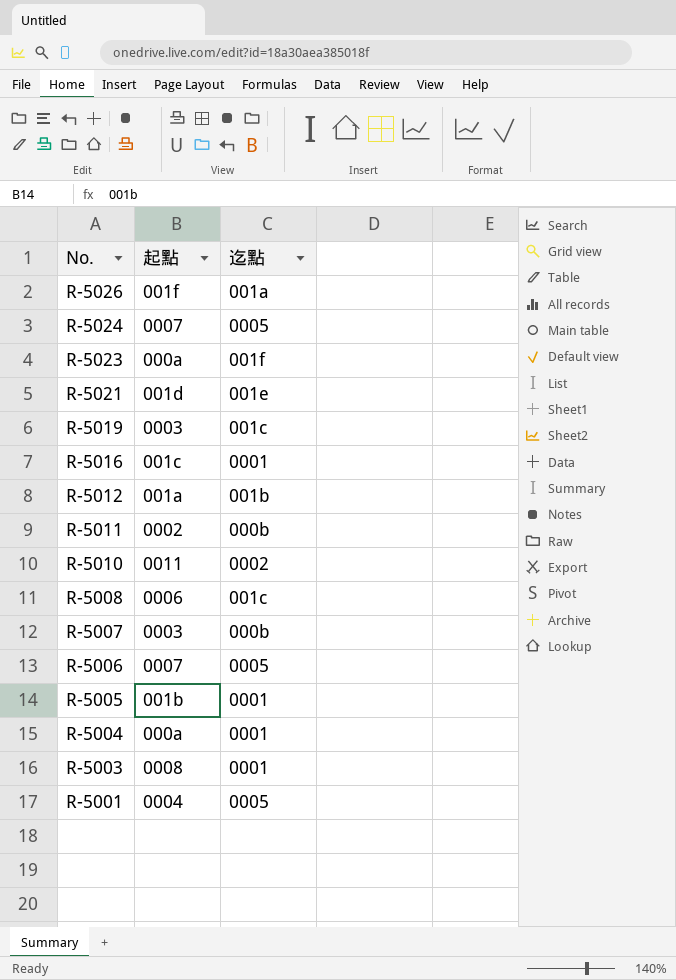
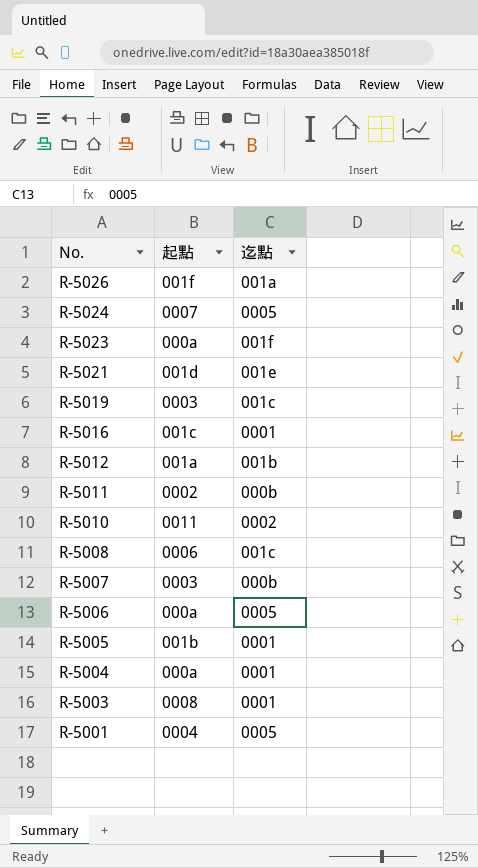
R-5006 | 起點: 0007 -> 000a

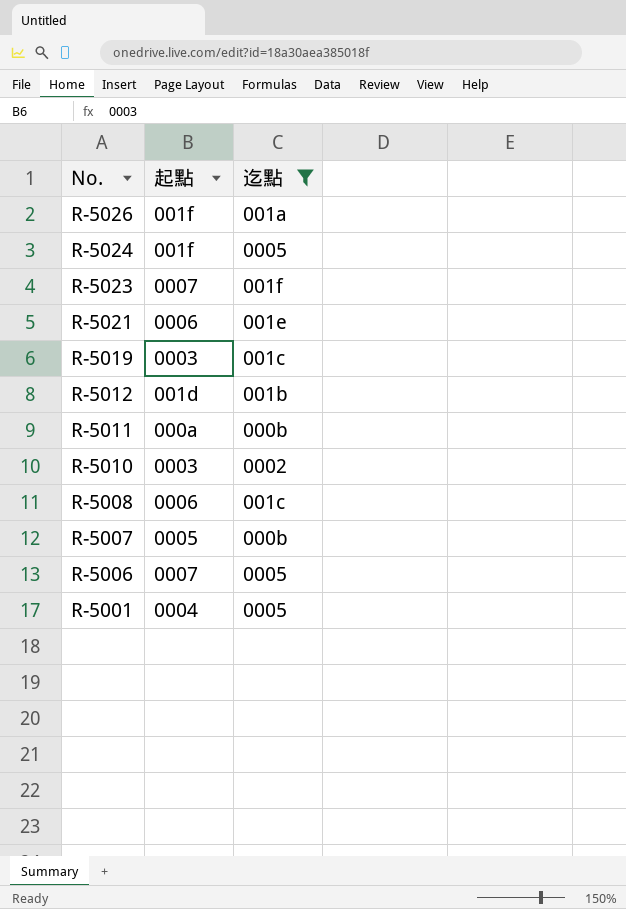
filter: none -> 迄點 != 0001
R-5024 | 起點: 0007 -> 001f
R-5023 | 起點: 000a -> 0007
R-5021 | 起點: 001d -> 0006
R-5012 | 起點: 001a -> 001d
R-5011 | 起點: 0002 -> 000a
R-5010 | 起點: 0011 -> 0003
R-5007 | 起點: 0003 -> 0005
R-5006 | 起點: 000a -> 0007

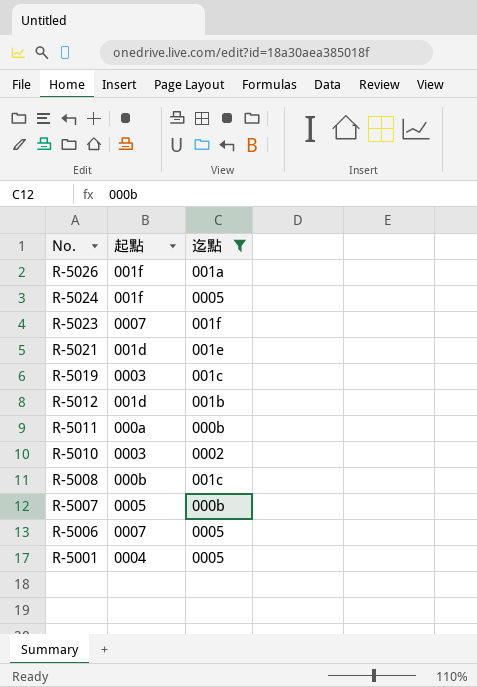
R-5021 | 起點: 0006 -> 001d
R-5008 | 起點: 0006 -> 000b

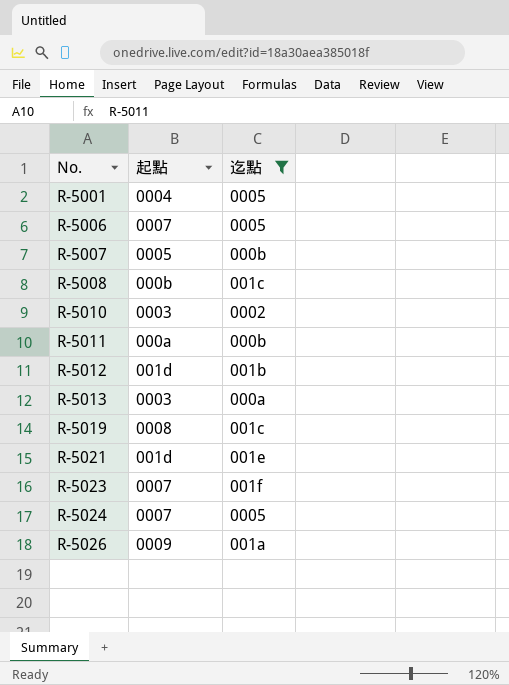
row order: No. descending -> No. ascending
row R-5013: none -> 0003 | 000a
R-5019 | 起點: 0003 -> 0008
R-5024 | 起點: 001f -> 0007
R-5026 | 起點: 001f -> 0009

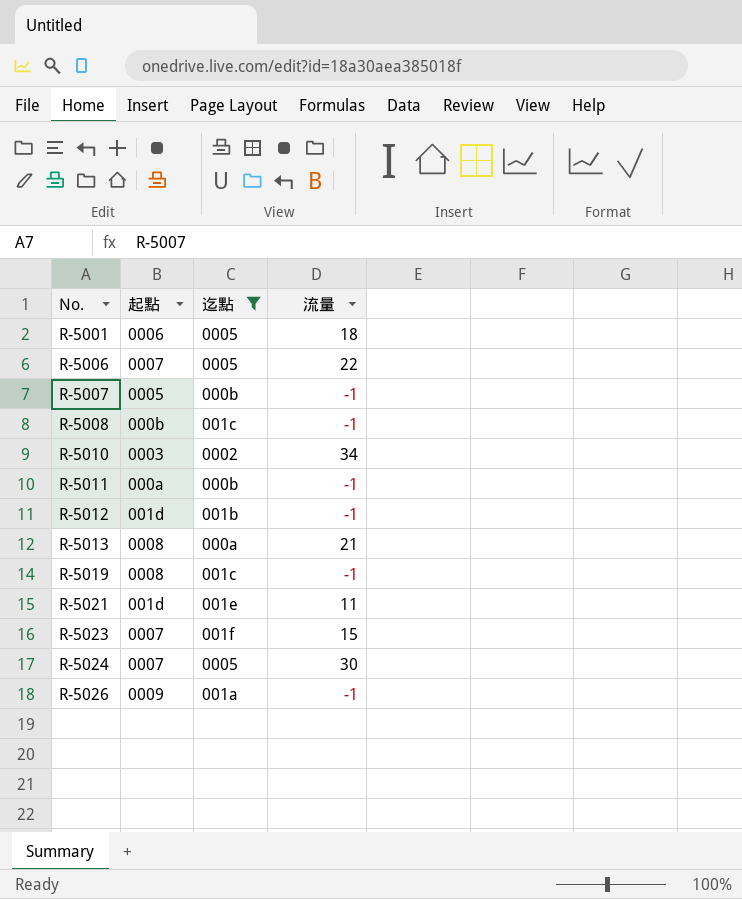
column 流量 | position: none -> 4
R-5001 | 起點: 0004 -> 0006
R-5013 | 起點: 0003 -> 0008

